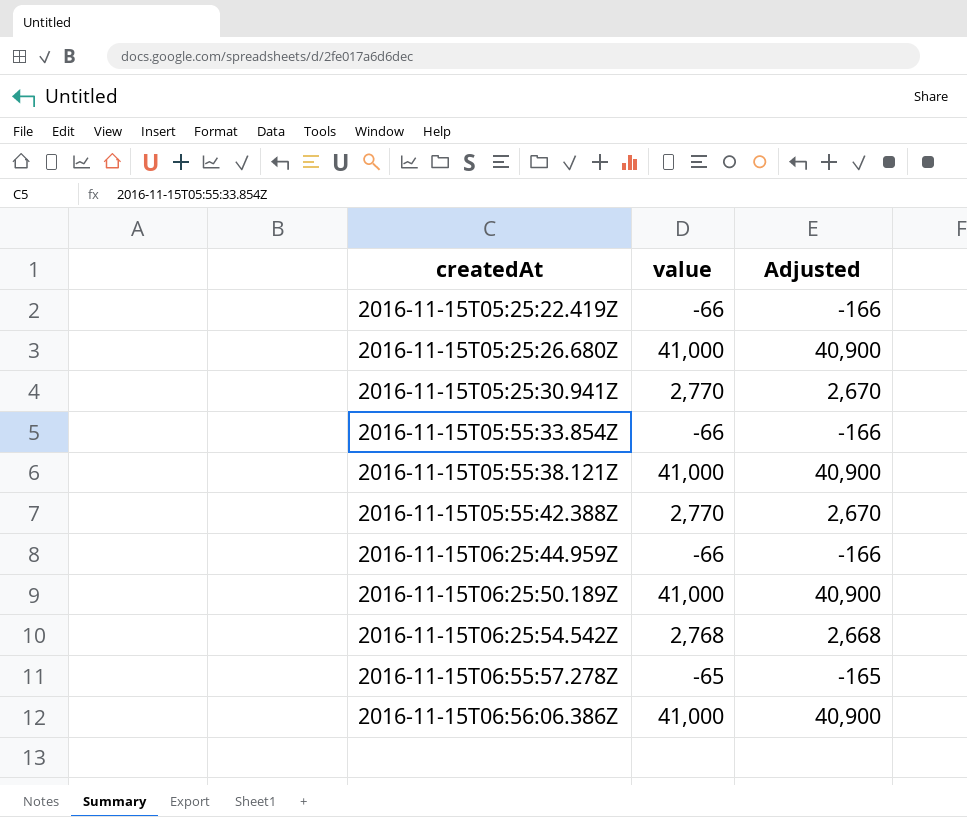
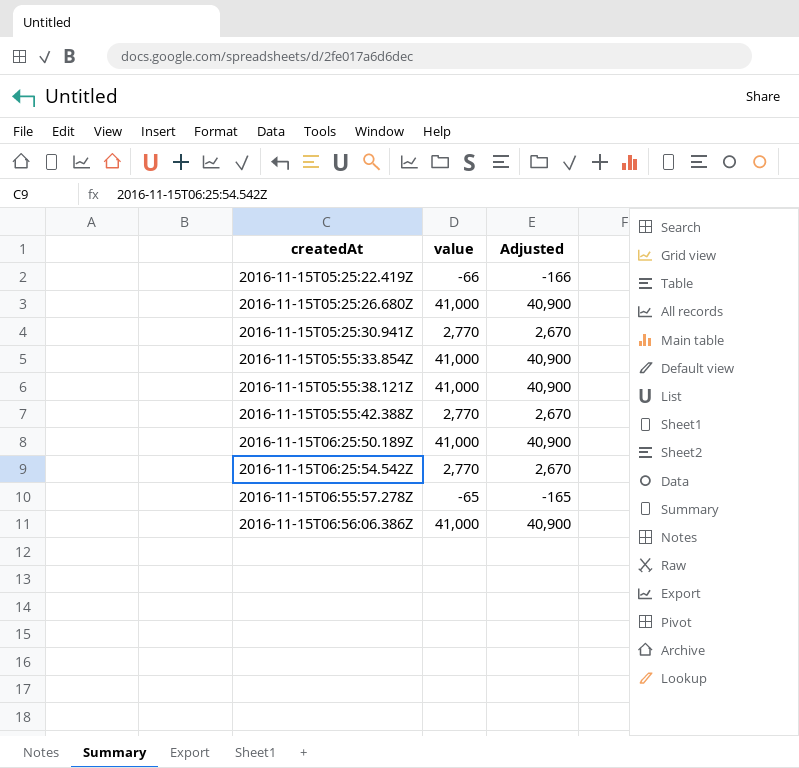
row 2016-11-15T06:25:44.959Z: -66 | -166 -> none
2016-11-15T05:55:33.854Z | value: -66 -> 41,000
2016-11-15T05:55:33.854Z | Adjusted: -166 -> 40,900
2016-11-15T06:25:54.542Z | value: 2,768 -> 2,770
2016-11-15T06:25:54.542Z | Adjusted: 2,668 -> 2,670

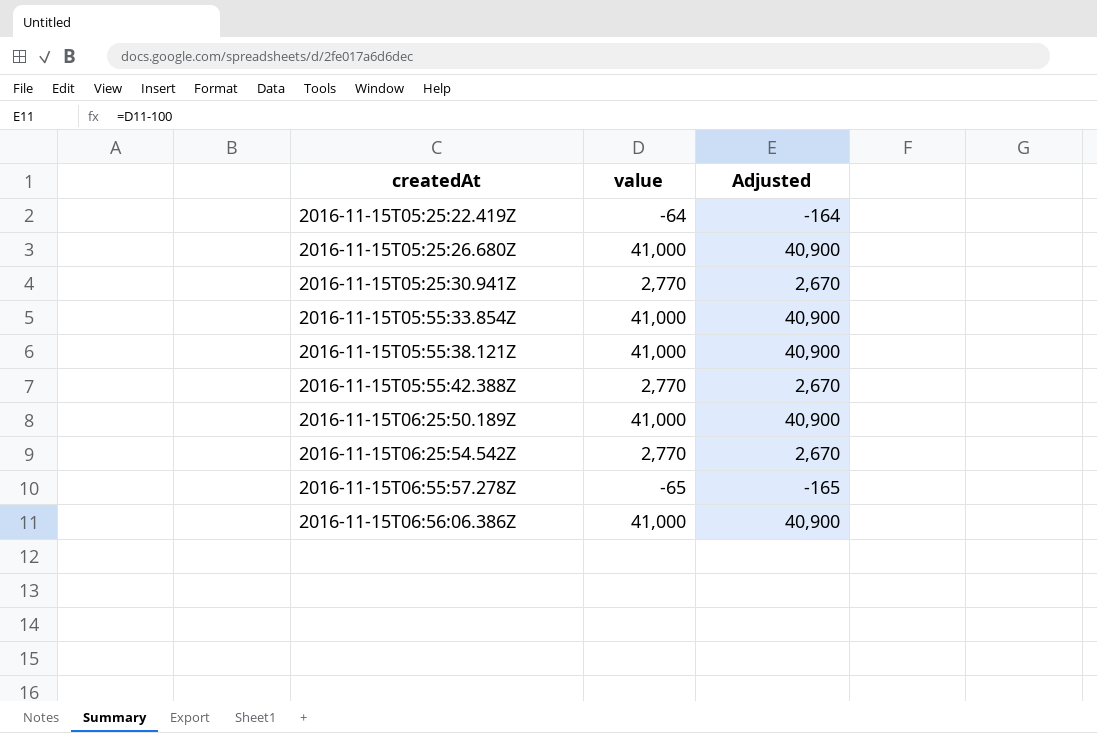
2016-11-15T05:25:22.419Z | value: -66 -> -64
2016-11-15T05:25:22.419Z | Adjusted: -166 -> -164

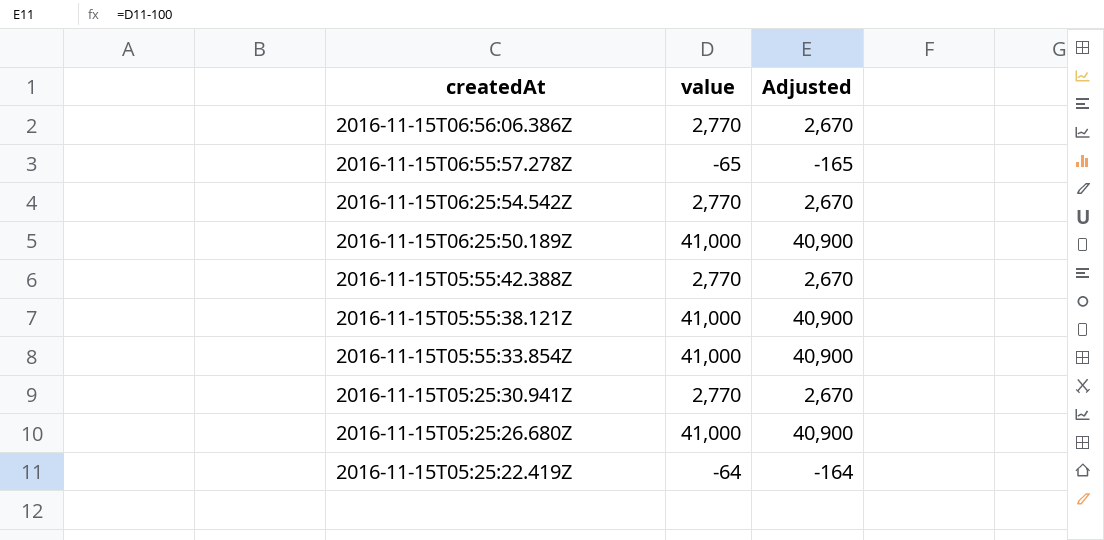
row order: createdAt ascending -> createdAt descending
2016-11-15T06:56:06.386Z | value: 41,000 -> 2,770
2016-11-15T06:56:06.386Z | Adjusted: 40,900 -> 2,670

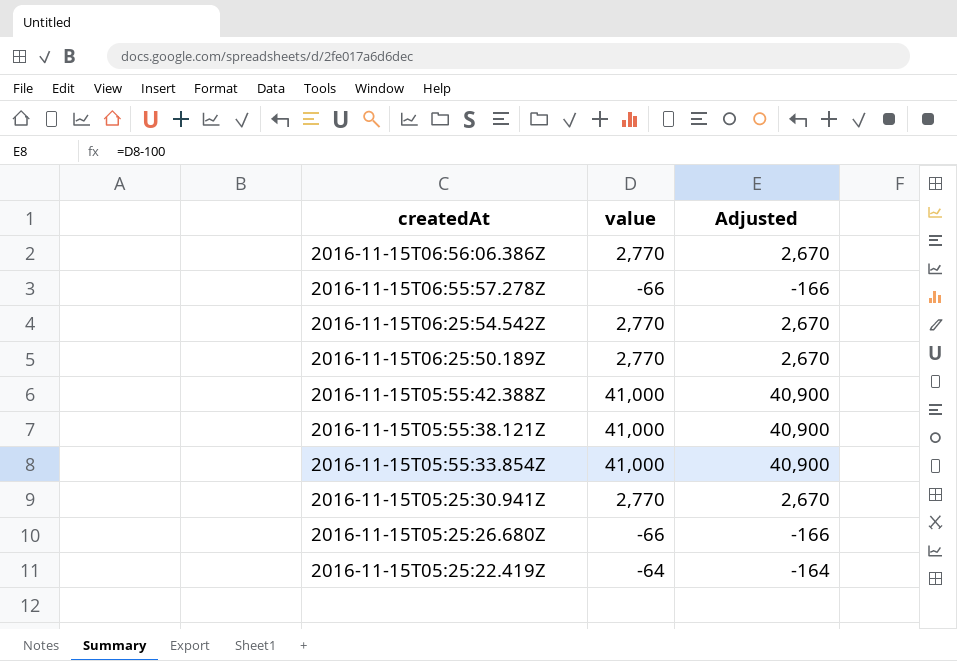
2016-11-15T06:55:57.278Z | value: -65 -> -66
2016-11-15T06:55:57.278Z | Adjusted: -165 -> -166
2016-11-15T06:25:50.189Z | value: 41,000 -> 2,770
2016-11-15T06:25:50.189Z | Adjusted: 40,900 -> 2,670
2016-11-15T05:55:42.388Z | value: 2,770 -> 41,000
2016-11-15T05:55:42.388Z | Adjusted: 2,670 -> 40,900
2016-11-15T05:25:26.680Z | value: 41,000 -> -66
2016-11-15T05:25:26.680Z | Adjusted: 40,900 -> -166

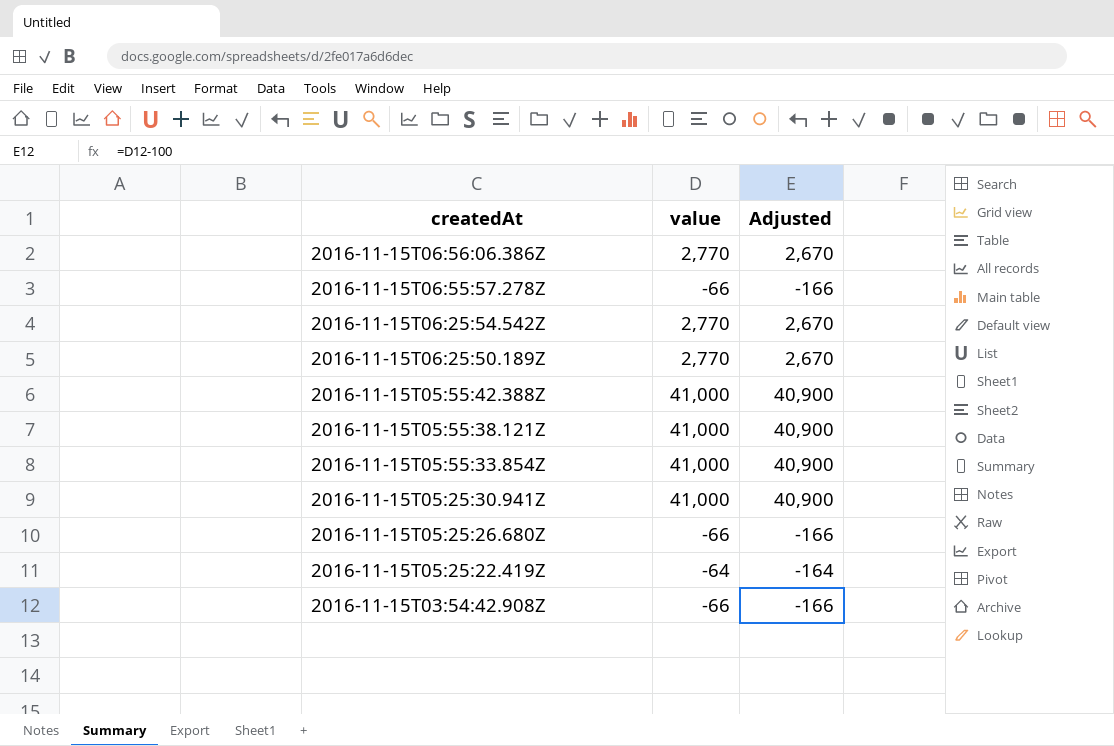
2016-11-15T05:25:30.941Z | value: 2,770 -> 41,000
2016-11-15T05:25:30.941Z | Adjusted: 2,670 -> 40,900
row 2016-11-15T03:54:42.908Z: none -> -66 | -166

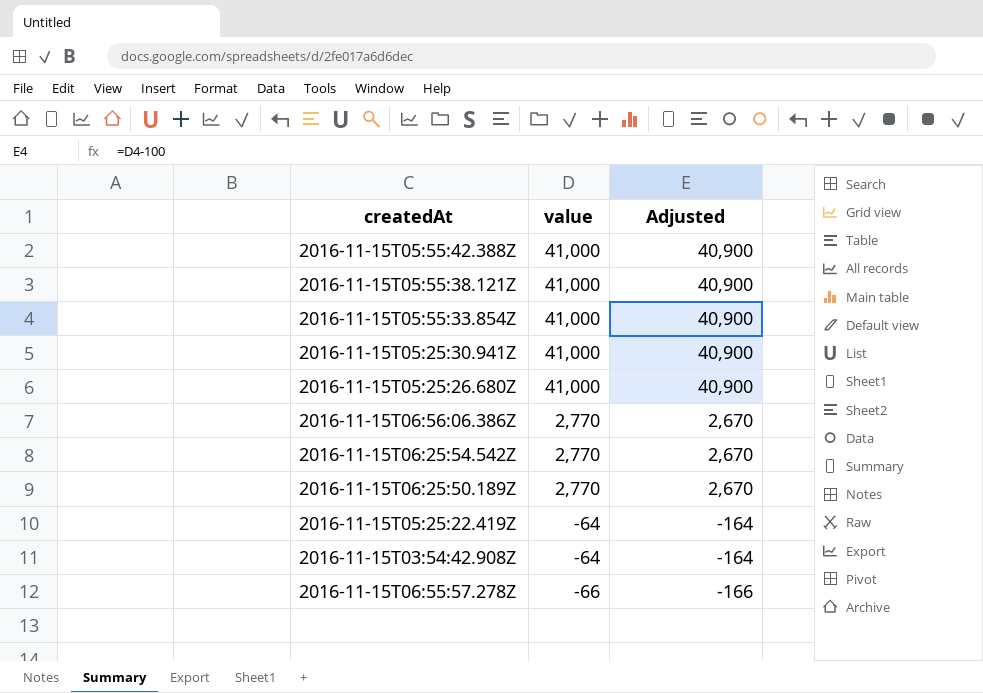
row order: createdAt descending -> value descending
2016-11-15T05:25:26.680Z | value: -66 -> 41,000
2016-11-15T05:25:26.680Z | Adjusted: -166 -> 40,900
2016-11-15T03:54:42.908Z | value: -66 -> -64
2016-11-15T03:54:42.908Z | Adjusted: -166 -> -164

